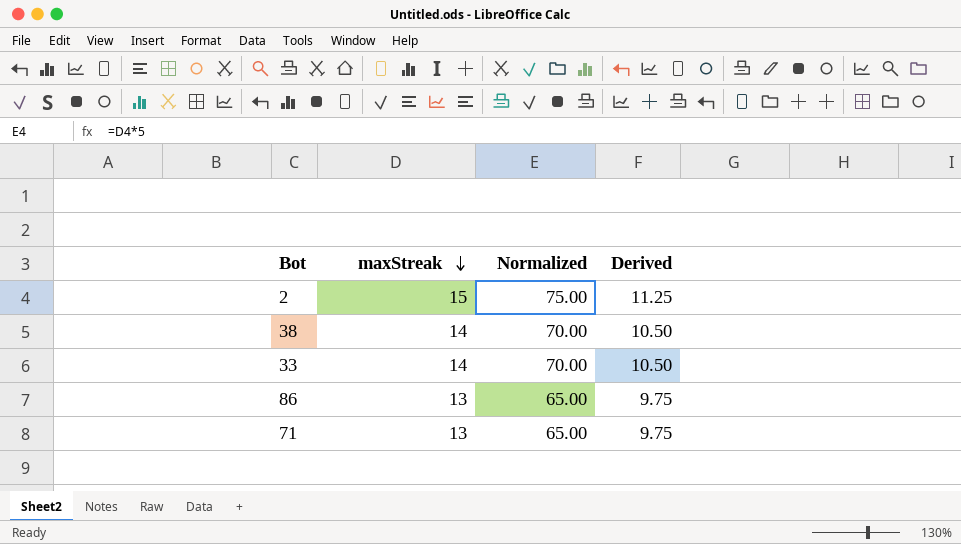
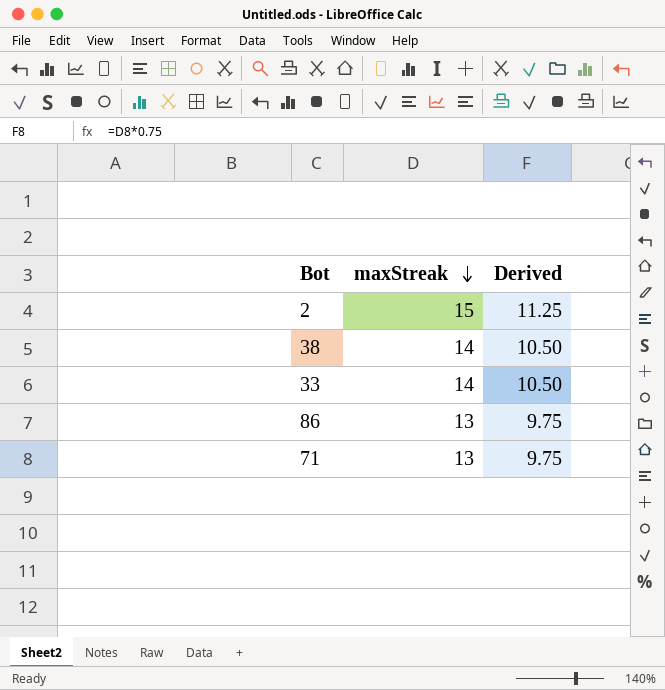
column Normalized | formula: [maxStreak] * 5 -> none

